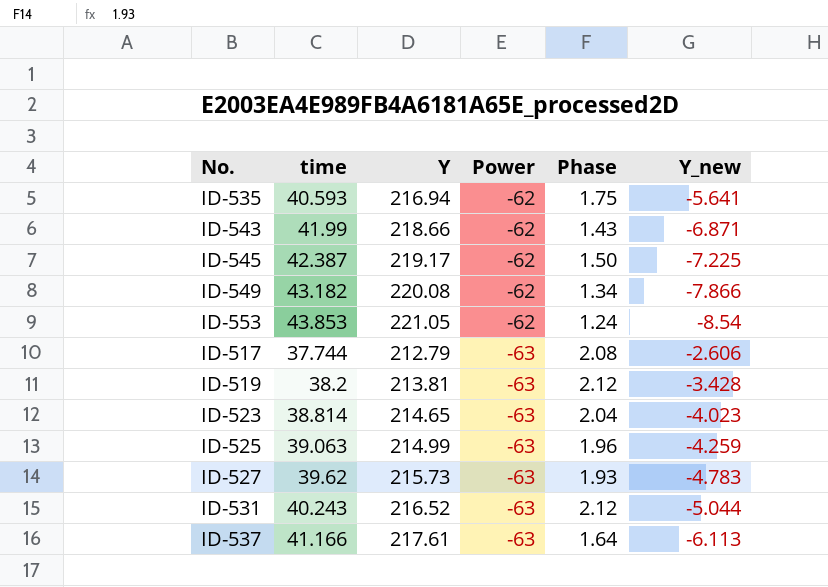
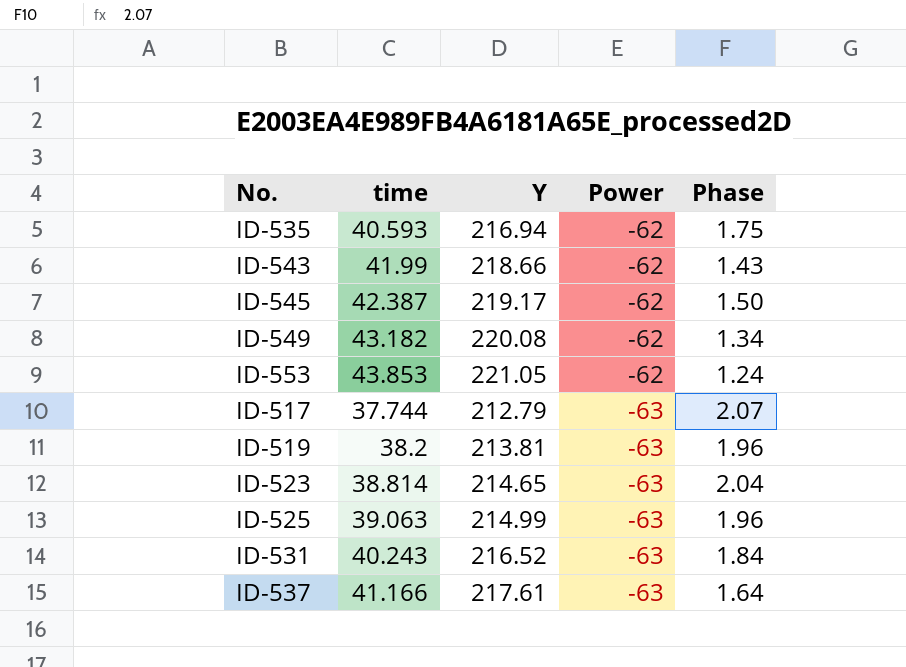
column Y_new | position: 6 -> none
row ID-527: 39.62 | 215.73 | -63 | 1.93 | -4.783 -> none
ID-517 | Phase: 2.08 -> 2.07
ID-519 | Phase: 2.12 -> 1.96
ID-531 | Phase: 2.12 -> 1.84

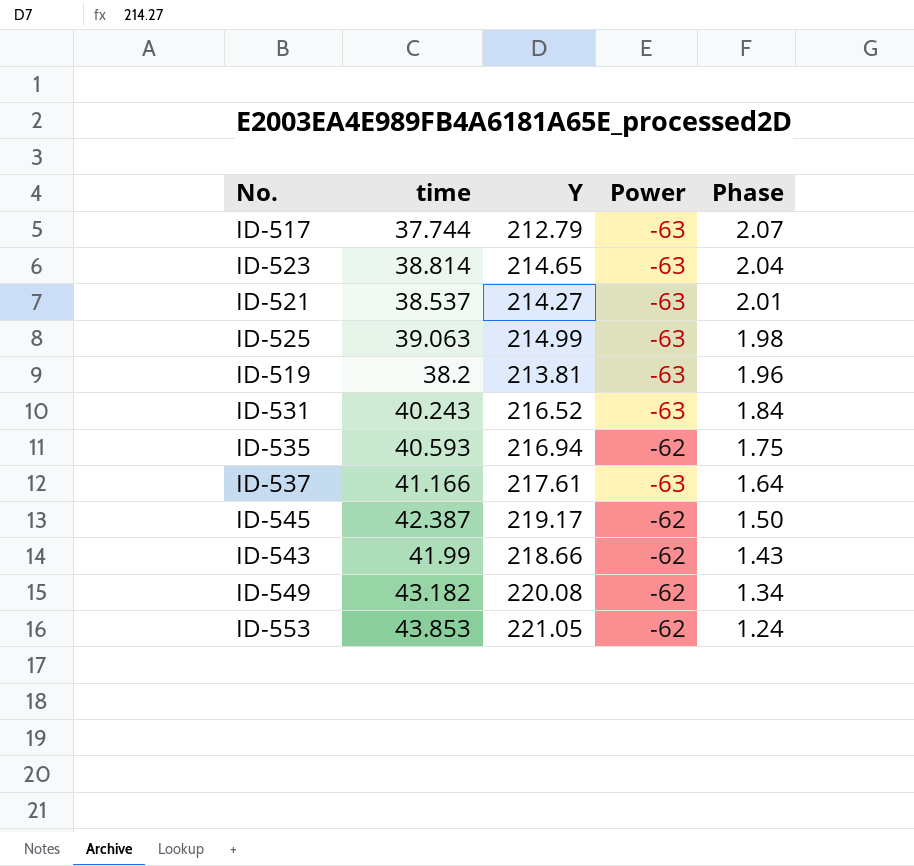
row order: Power descending -> Phase descending
row ID-521: none -> 38.537 | 214.27 | -63 | 2.01
ID-525 | Phase: 1.96 -> 1.98

